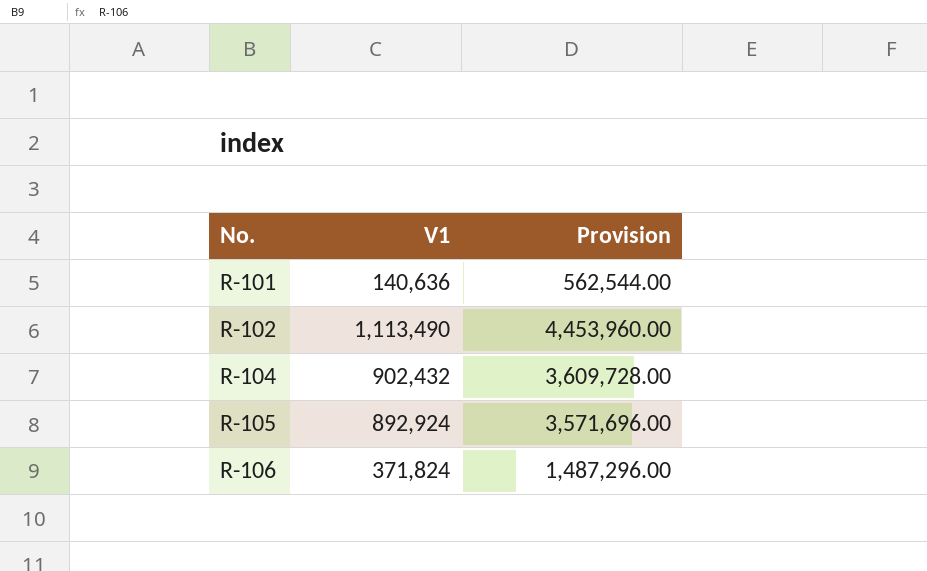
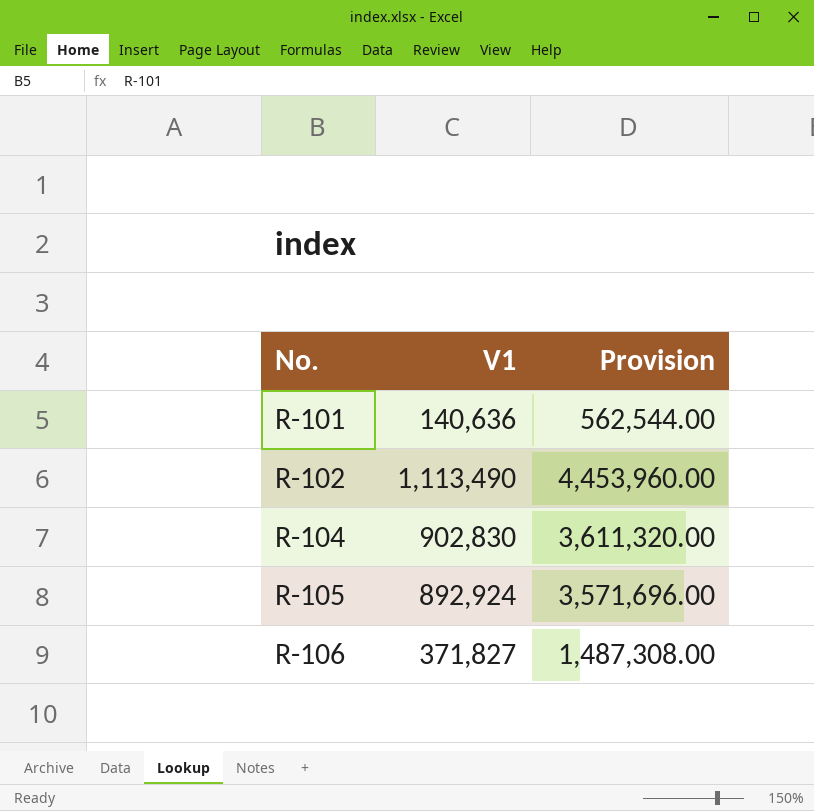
R-104 | V1: 902,432 -> 902,830
R-104 | Provision: 3,609,728.00 -> 3,611,320.00
R-106 | V1: 371,824 -> 371,827
R-106 | Provision: 1,487,296.00 -> 1,487,308.00

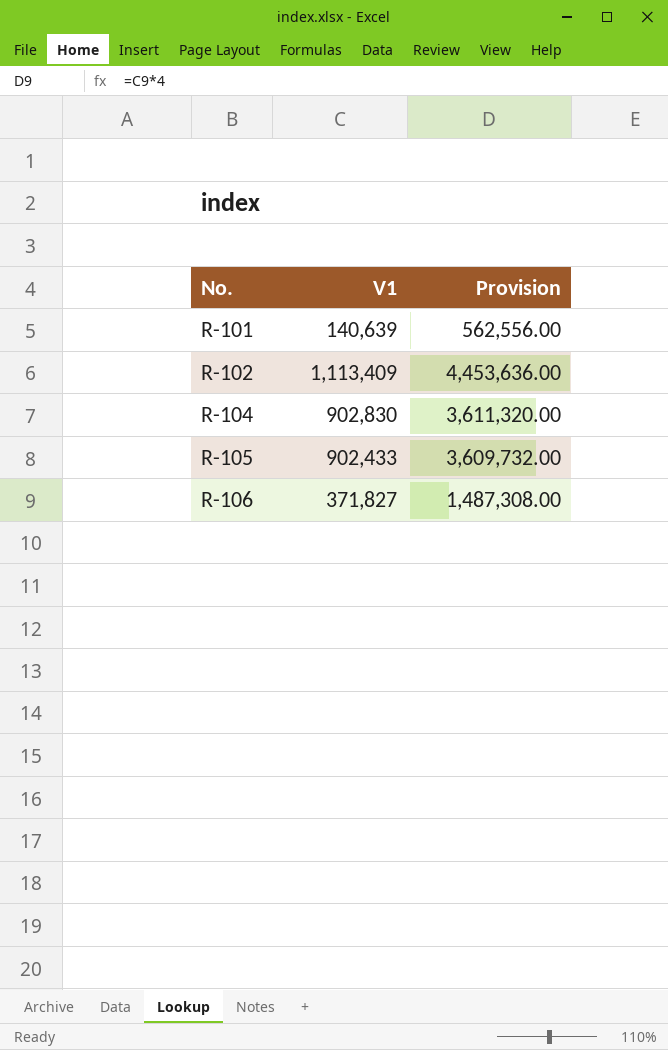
R-101 | V1: 140,636 -> 140,639
R-101 | Provision: 562,544.00 -> 562,556.00
R-102 | V1: 1,113,490 -> 1,113,409
R-102 | Provision: 4,453,960.00 -> 4,453,636.00
R-105 | V1: 892,924 -> 902,433
R-105 | Provision: 3,571,696.00 -> 3,609,732.00

